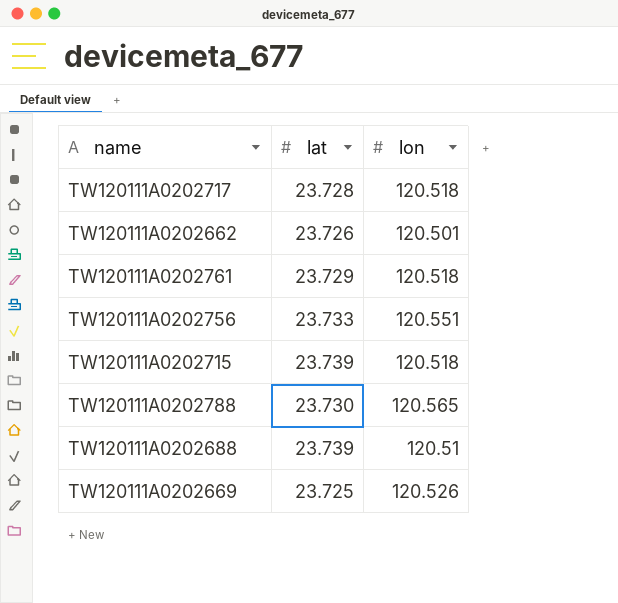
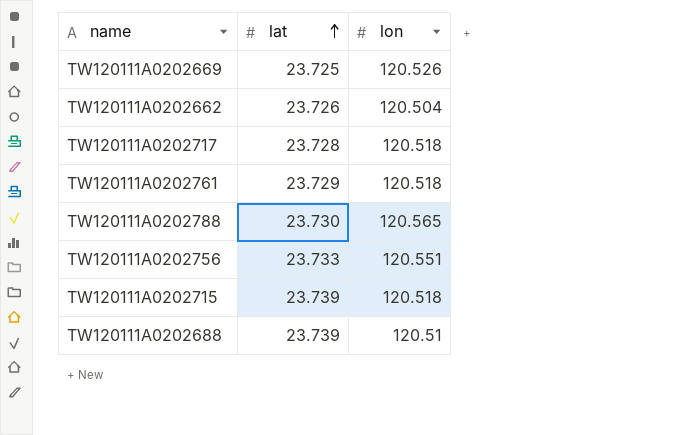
row order: none -> lat ascending
TW120111A0202662 | lon: 120.501 -> 120.504

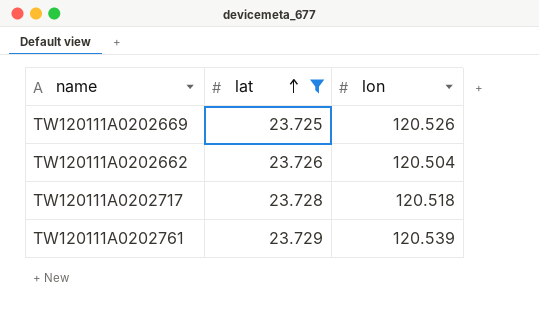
filter: none -> lat <= 23.729
TW120111A0202761 | lon: 120.518 -> 120.539

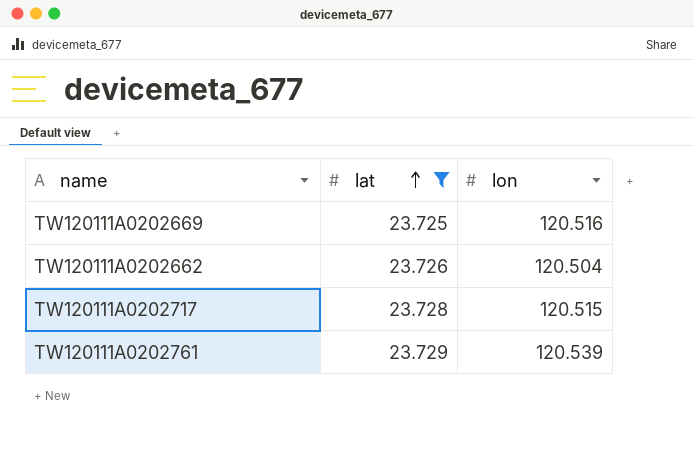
TW120111A0202669 | lon: 120.526 -> 120.516
TW120111A0202717 | lon: 120.518 -> 120.515

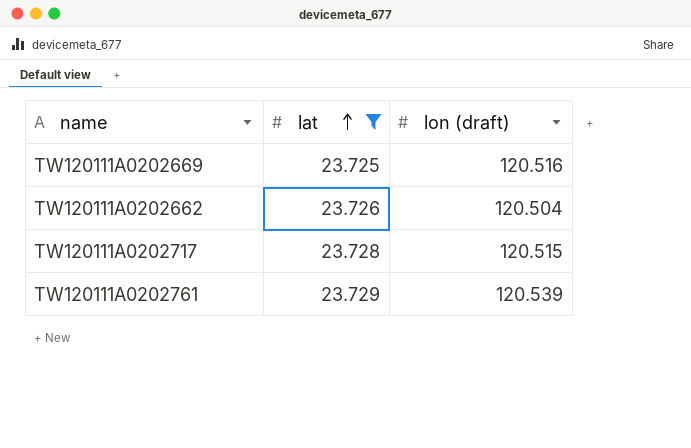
column name: lon -> lon (draft)

